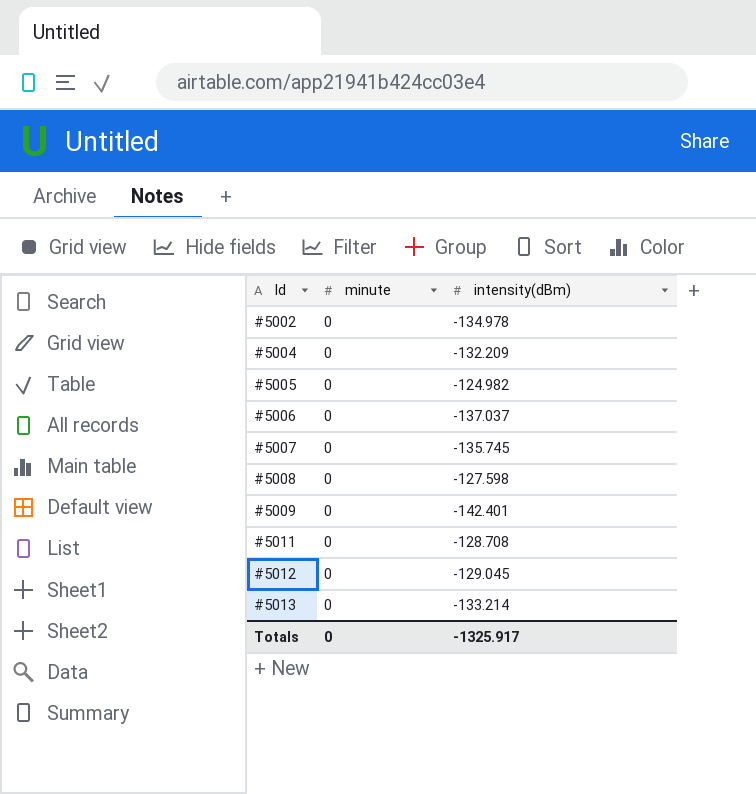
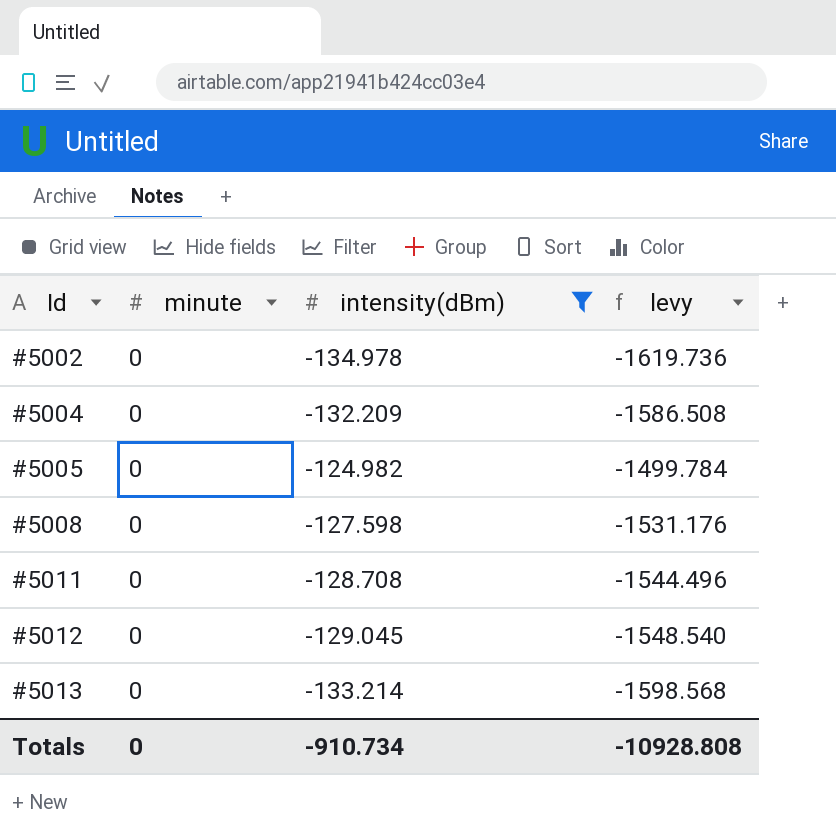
filter: none -> intensity(dBm) >= -134.978
column levy | formula: none -> [intensity(dBm)] * 12
Totals | intensity(dBm): -1325.917 -> -910.734

